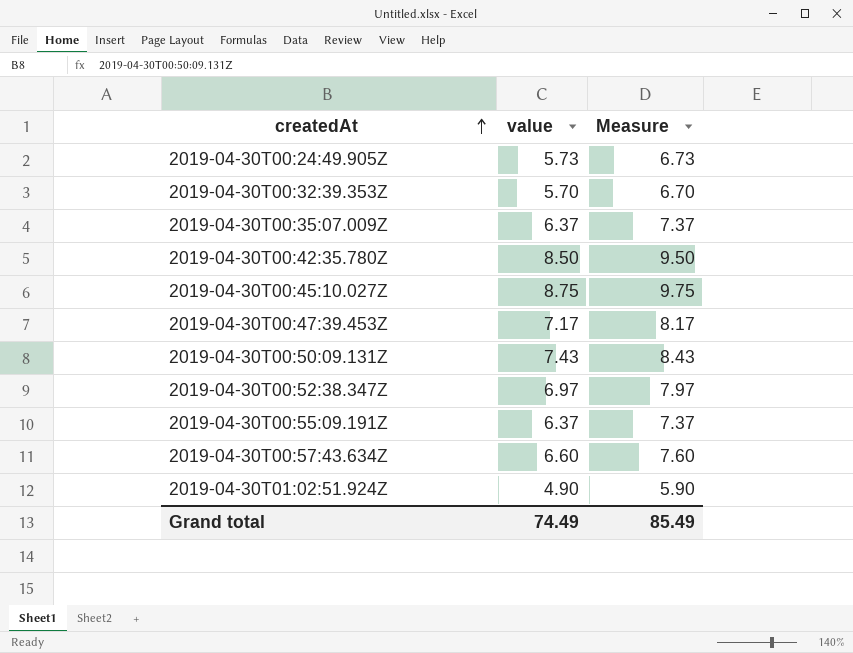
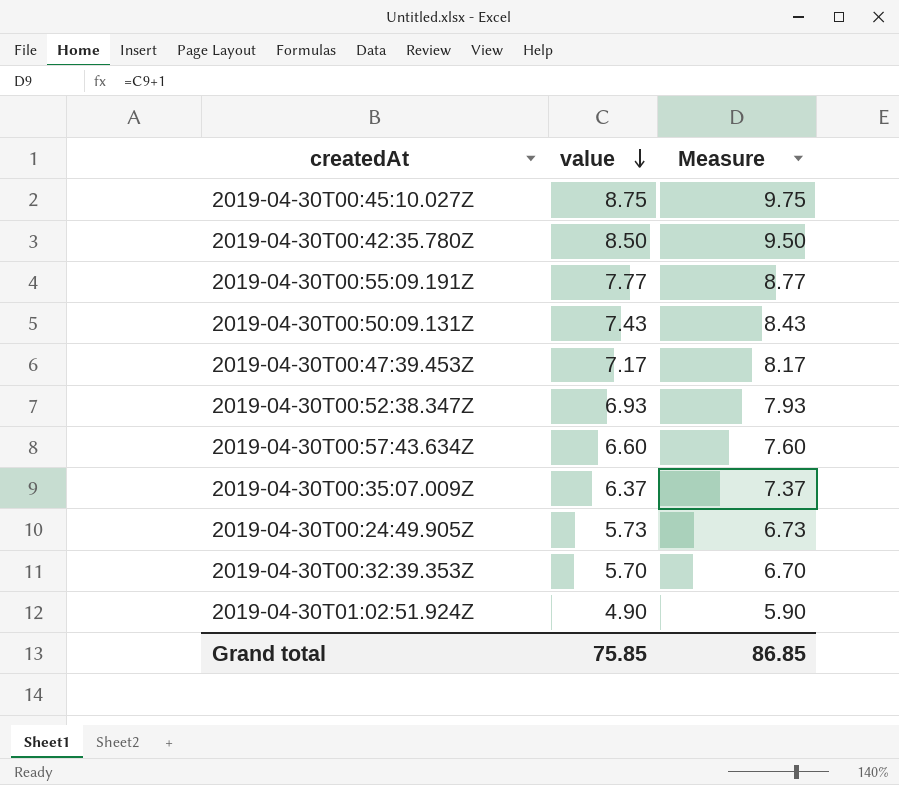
row order: createdAt ascending -> value descending
2019-04-30T00:55:09.191Z | value: 6.37 -> 7.77
2019-04-30T00:55:09.191Z | Measure: 7.37 -> 8.77
2019-04-30T00:52:38.347Z | value: 6.97 -> 6.93
2019-04-30T00:52:38.347Z | Measure: 7.97 -> 7.93
Grand total | value: 74.49 -> 75.85
Grand total | Measure: 85.49 -> 86.85

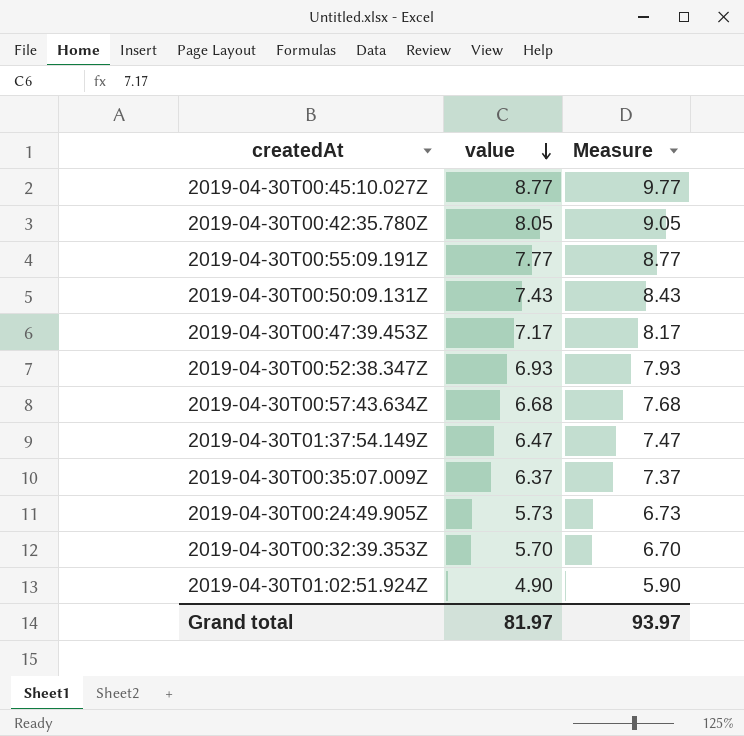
2019-04-30T00:45:10.027Z | value: 8.75 -> 8.77
2019-04-30T00:45:10.027Z | Measure: 9.75 -> 9.77
2019-04-30T00:42:35.780Z | value: 8.50 -> 8.05
2019-04-30T00:42:35.780Z | Measure: 9.50 -> 9.05
2019-04-30T00:57:43.634Z | value: 6.60 -> 6.68
2019-04-30T00:57:43.634Z | Measure: 7.60 -> 7.68
row 2019-04-30T01:37:54.149Z: none -> 6.47 | 7.47
Grand total | value: 75.85 -> 81.97
Grand total | Measure: 86.85 -> 93.97

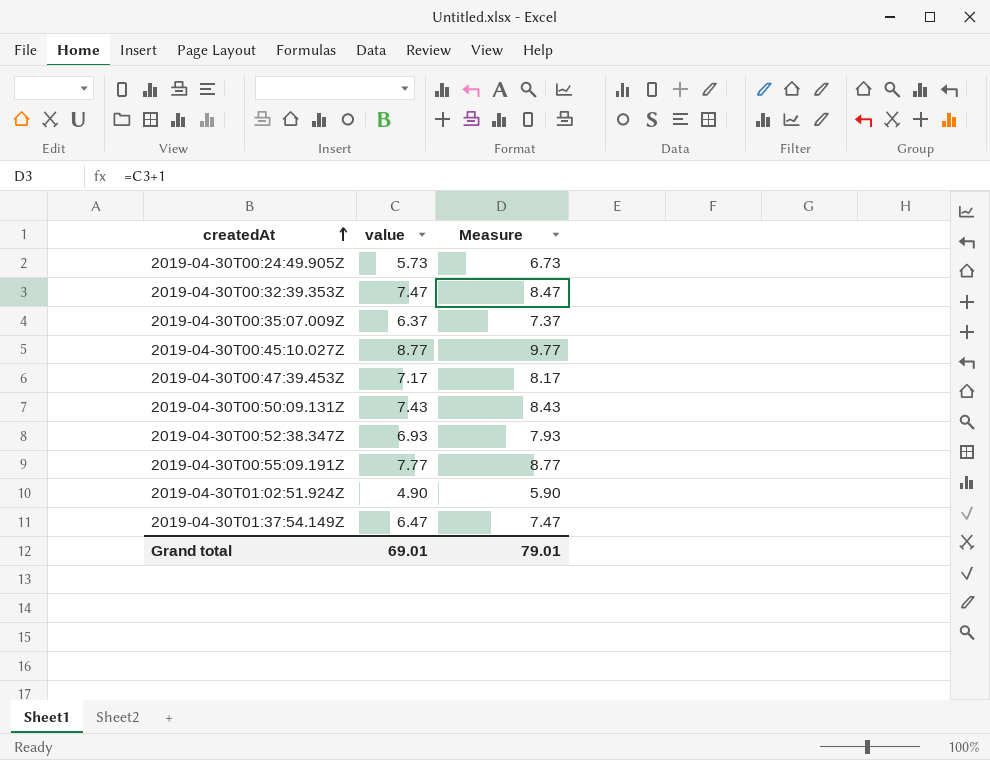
row order: value descending -> createdAt ascending
row 2019-04-30T00:42:35.780Z: 8.05 | 9.05 -> none
row 2019-04-30T00:57:43.634Z: 6.68 | 7.68 -> none
2019-04-30T00:32:39.353Z | value: 5.70 -> 7.47
2019-04-30T00:32:39.353Z | Measure: 6.70 -> 8.47
Grand total | value: 81.97 -> 69.01
Grand total | Measure: 93.97 -> 79.01

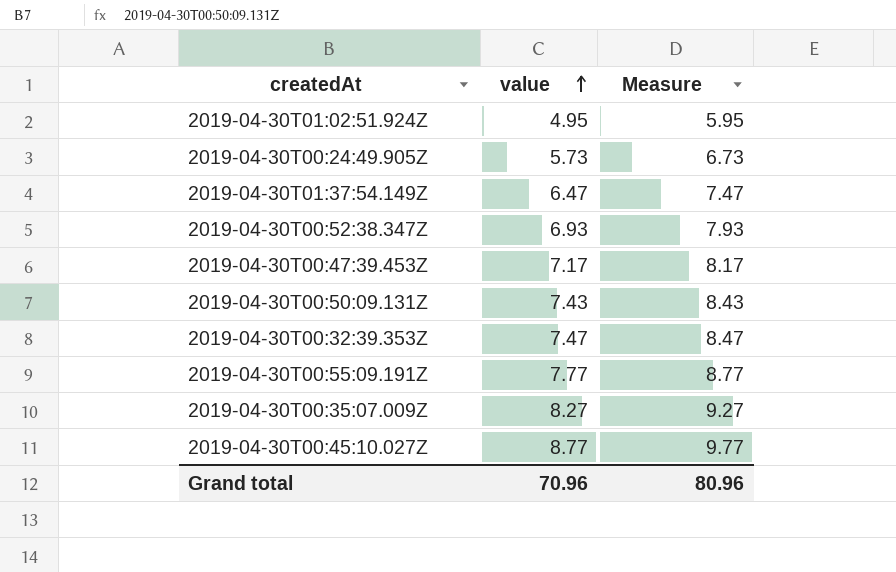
row order: createdAt ascending -> value ascending
2019-04-30T01:02:51.924Z | value: 4.90 -> 4.95
2019-04-30T01:02:51.924Z | Measure: 5.90 -> 5.95
2019-04-30T00:35:07.009Z | value: 6.37 -> 8.27
2019-04-30T00:35:07.009Z | Measure: 7.37 -> 9.27
Grand total | value: 69.01 -> 70.96
Grand total | Measure: 79.01 -> 80.96

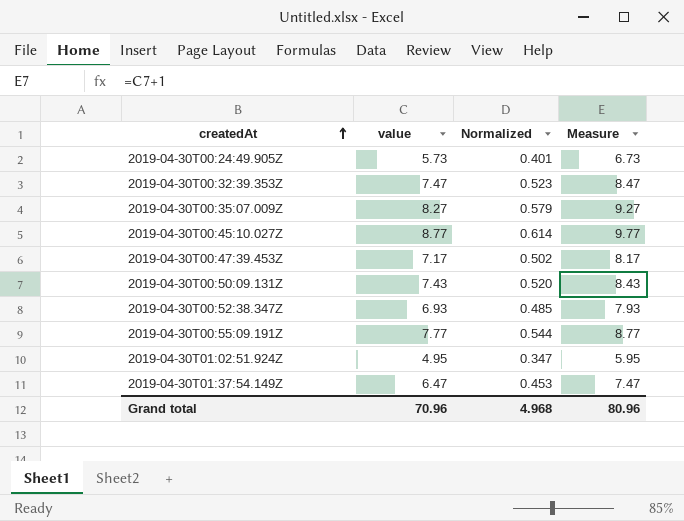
row order: value ascending -> createdAt ascending
column Normalized | formula: none -> [value] * 0.07

